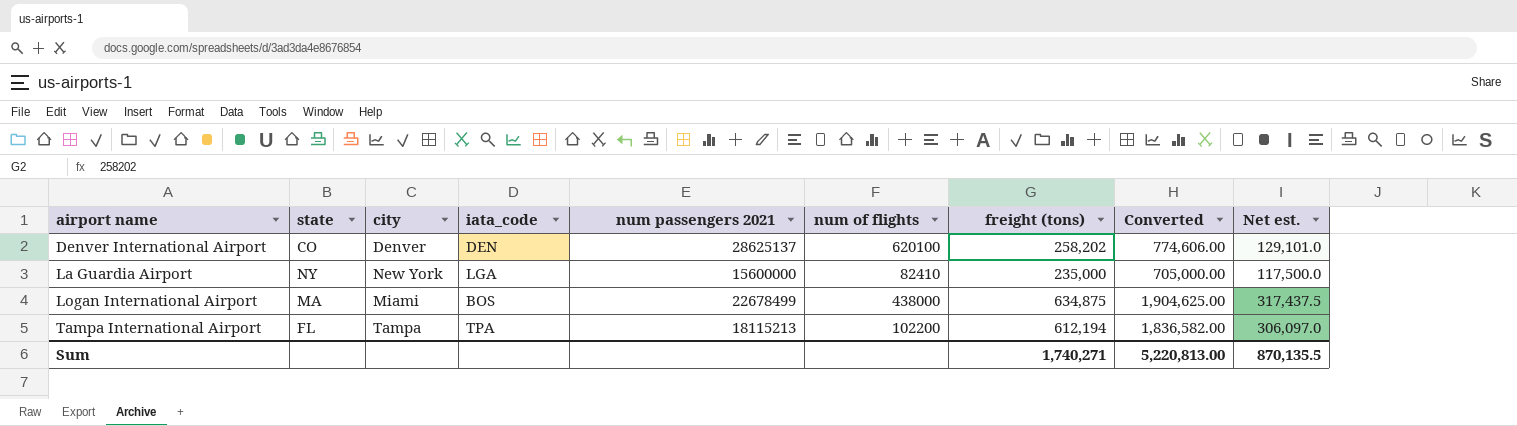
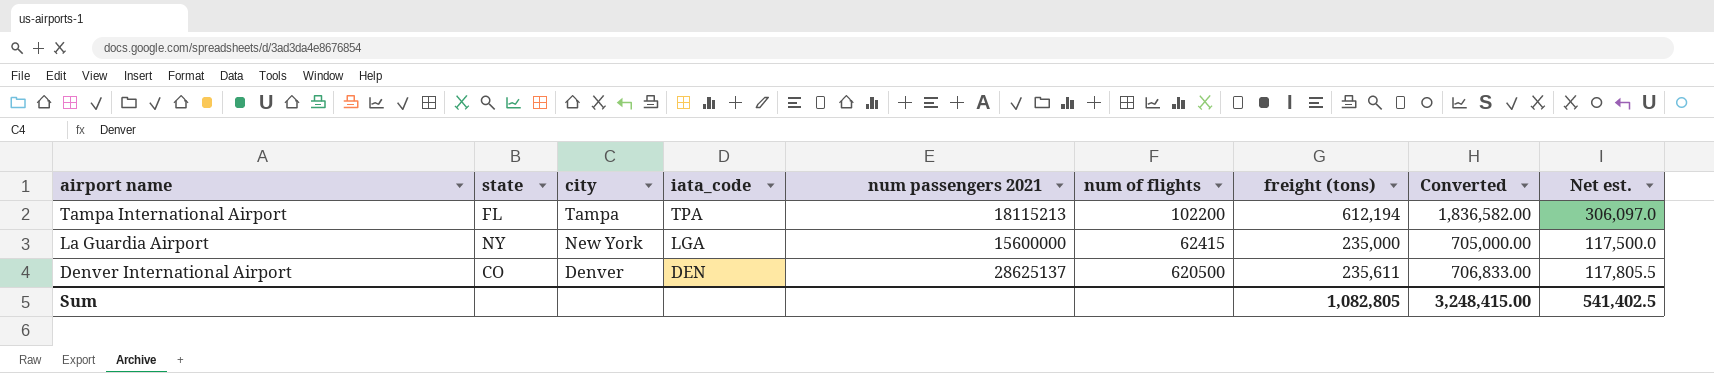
row order: airport name ascending -> airport name descending
row Logan International Airport: MA | Miami | BOS | 22678499 | 438000 | 634,875 | 1,904,625.00 | 317,437.5 -> none
La Guardia Airport | num of flights: 82410 -> 62415
Denver International Airport | num of flights: 620100 -> 620500
Denver International Airport | freight (tons): 258,202 -> 235,611
Denver International Airport | Converted: 774,606.00 -> 706,833.00
Denver International Airport | Net est.: 129,101.0 -> 117,805.5
Sum | freight (tons): 1,740,271 -> 1,082,805
Sum | Converted: 5,220,813.00 -> 3,248,415.00
Sum | Net est.: 870,135.5 -> 541,402.5

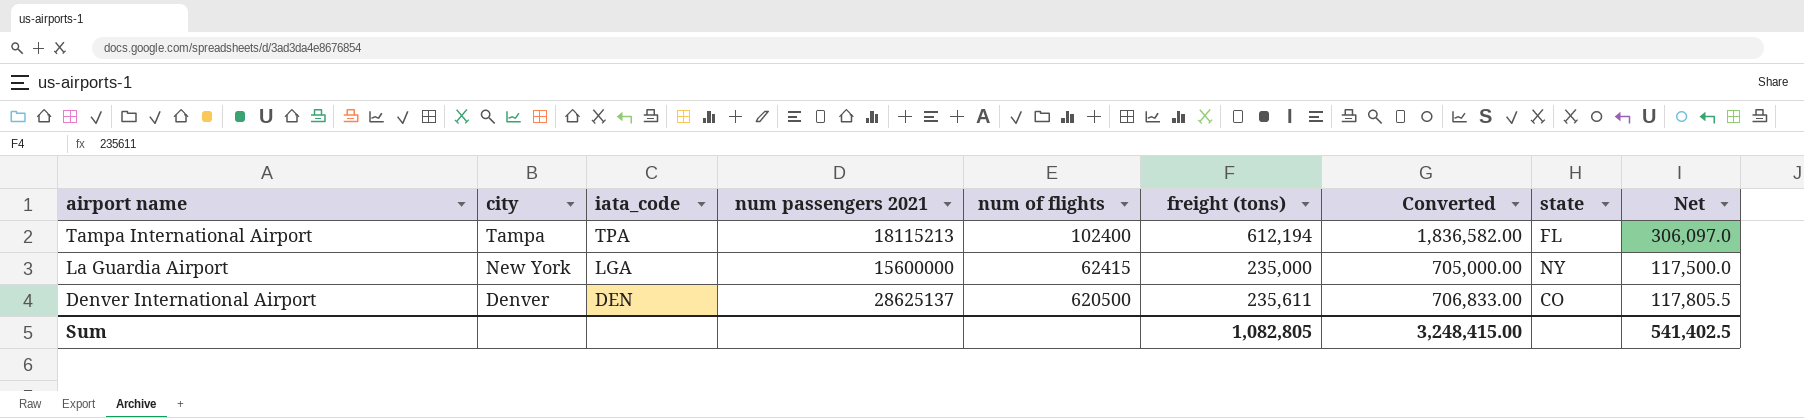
column state | position: 2 -> 8
column name: Net est. -> Net
Tampa International Airport | num of flights: 102200 -> 102400

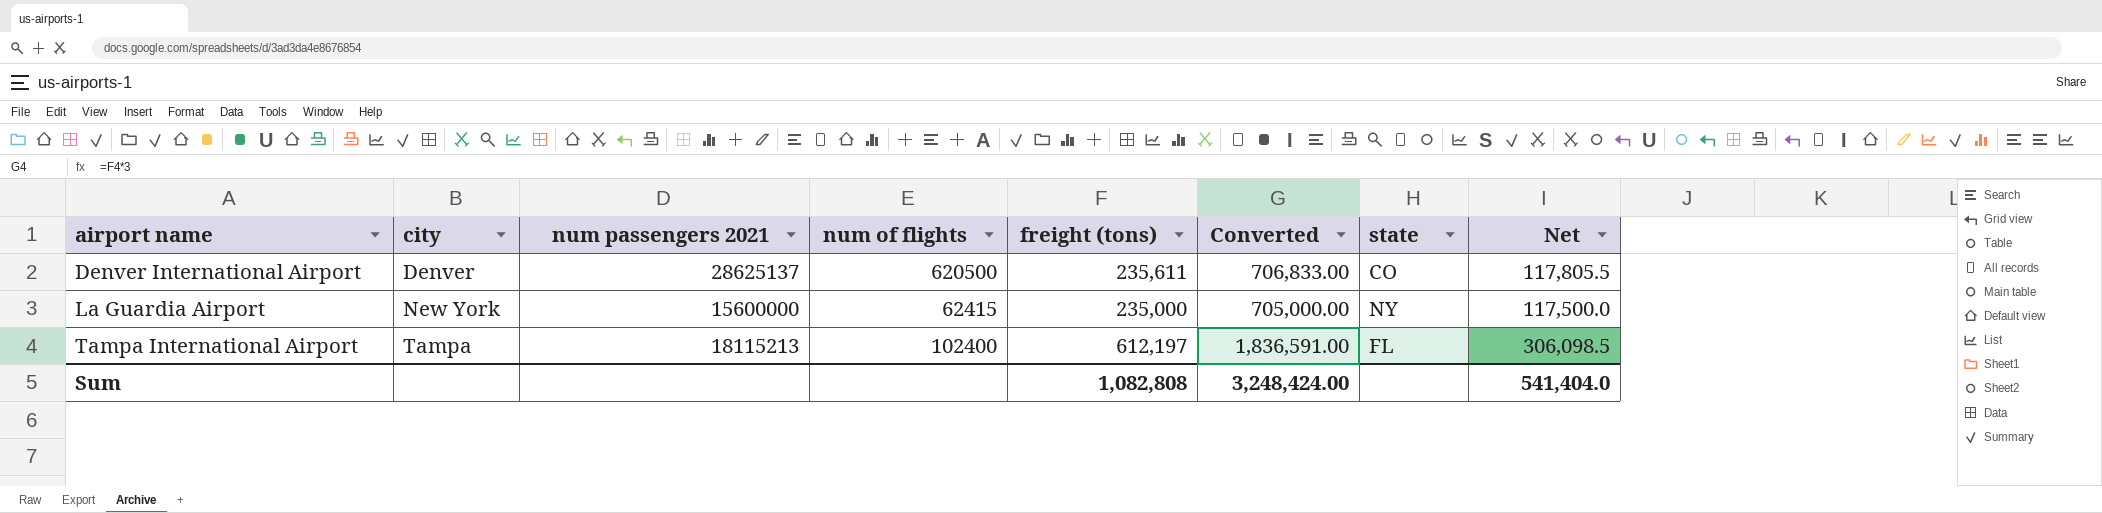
row order: airport name descending -> airport name ascending
column iata_code | position: 3 -> none
Tampa International Airport | freight (tons): 612,194 -> 612,197
Tampa International Airport | Converted: 1,836,582.00 -> 1,836,591.00
Tampa International Airport | Net: 306,097.0 -> 306,098.5
Sum | freight (tons): 1,082,805 -> 1,082,808
Sum | Converted: 3,248,415.00 -> 3,248,424.00
Sum | Net: 541,402.5 -> 541,404.0

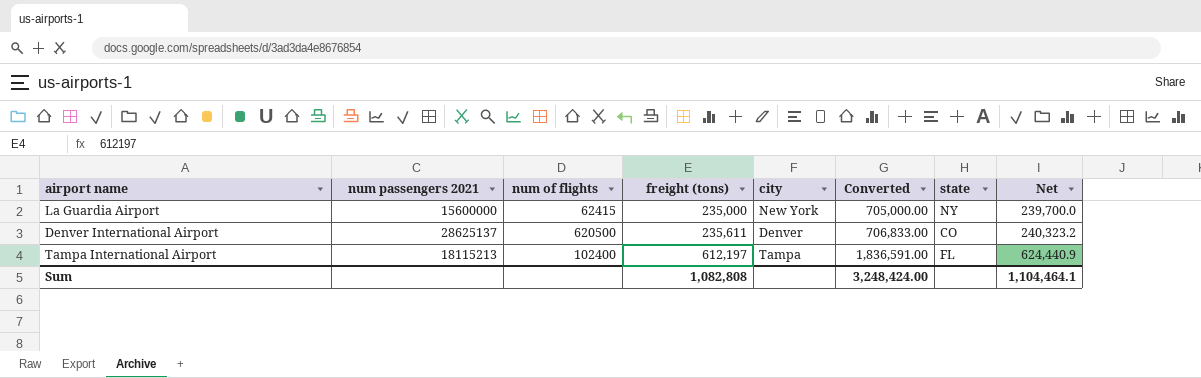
row order: airport name ascending -> freight (tons) ascending
column city | position: 2 -> 5
column Net | formula: [freight (tons)] * 0.5 -> [freight (tons)] * 1.02
Sum | Net: 541,404.0 -> 1,104,464.1

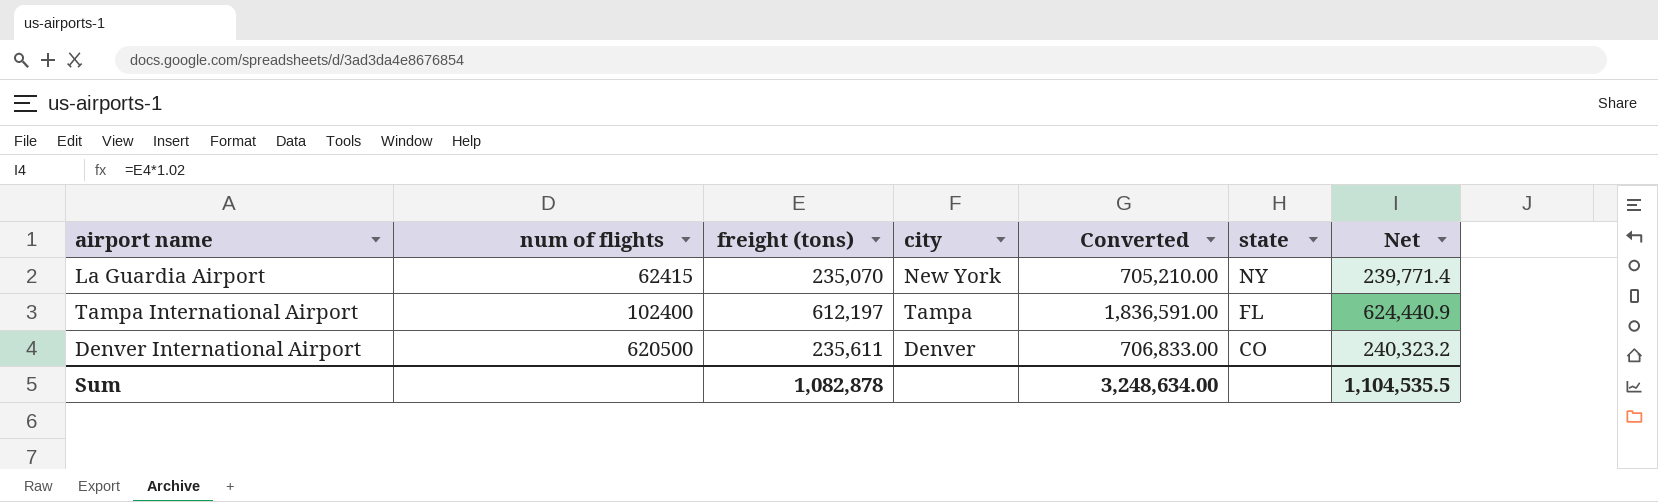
row order: freight (tons) ascending -> num of flights ascending
column num passengers 2021 | position: 2 -> none
La Guardia Airport | freight (tons): 235,000 -> 235,070
La Guardia Airport | Converted: 705,000.00 -> 705,210.00
La Guardia Airport | Net: 239,700.0 -> 239,771.4
Sum | freight (tons): 1,082,808 -> 1,082,878
Sum | Converted: 3,248,424.00 -> 3,248,634.00
Sum | Net: 1,104,464.1 -> 1,104,535.5

